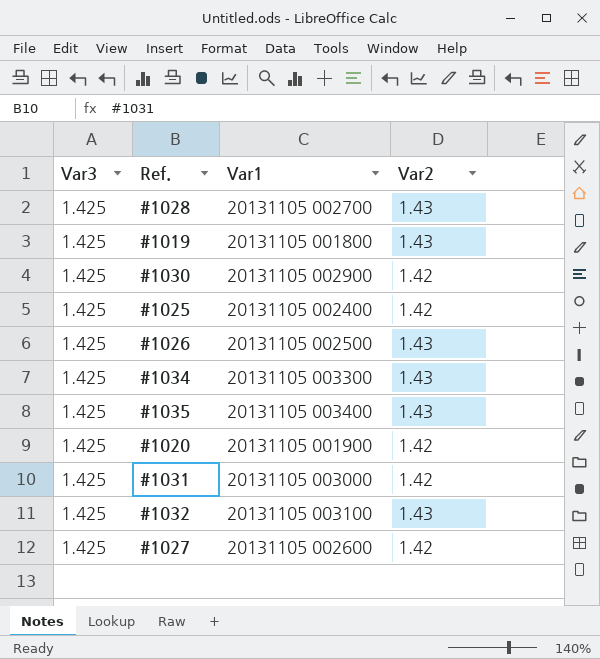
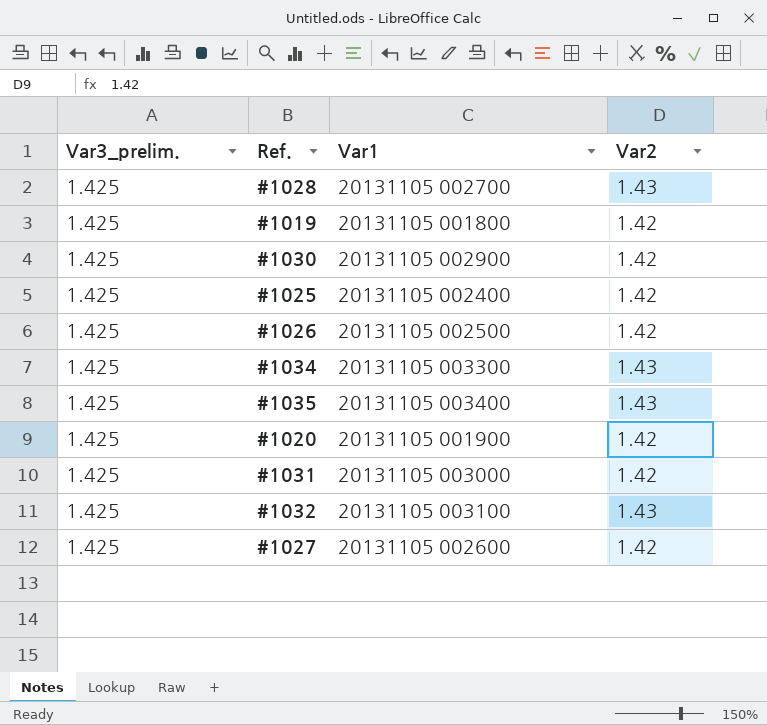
column name: Var3 -> Var3_prelim.
#1019 | Var2: 1.43 -> 1.42
#1026 | Var2: 1.43 -> 1.42

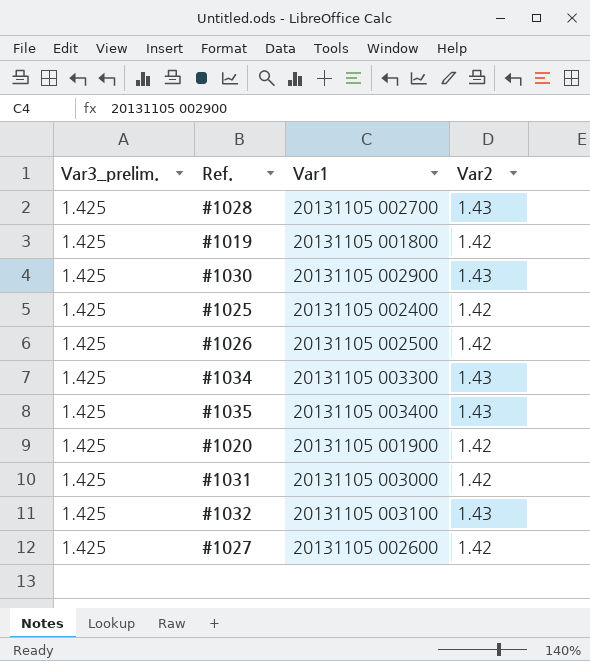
#1030 | Var2: 1.42 -> 1.43

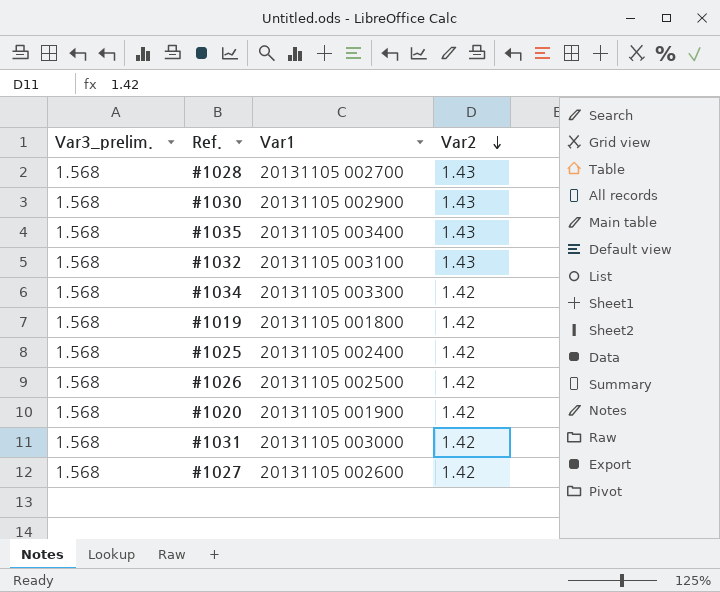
row order: none -> Var2 descending
#1028 | Var3_prelim.: 1.425 -> 1.568
#1030 | Var3_prelim.: 1.425 -> 1.568
#1035 | Var3_prelim.: 1.425 -> 1.568
#1032 | Var3_prelim.: 1.425 -> 1.568
#1034 | Var3_prelim.: 1.425 -> 1.568
#1034 | Var2: 1.43 -> 1.42
#1019 | Var3_prelim.: 1.425 -> 1.568
#1025 | Var3_prelim.: 1.425 -> 1.568
#1026 | Var3_prelim.: 1.425 -> 1.568
#1020 | Var3_prelim.: 1.425 -> 1.568
#1031 | Var3_prelim.: 1.425 -> 1.568
#1027 | Var3_prelim.: 1.425 -> 1.568

